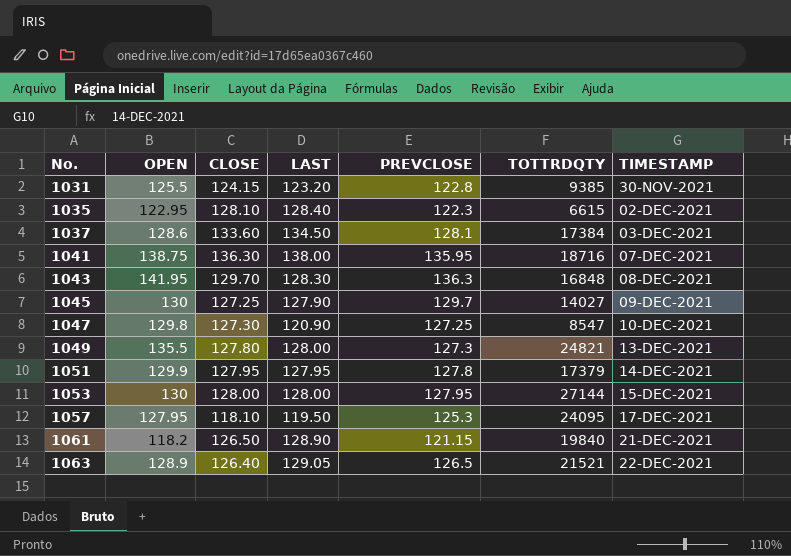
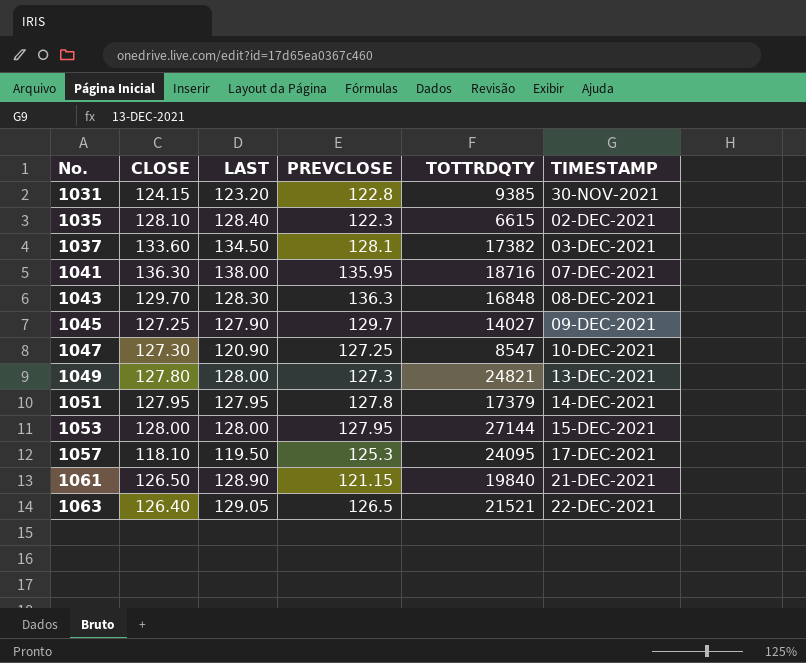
column OPEN | position: 2 -> none
1037 | TOTTRDQTY: 17384 -> 17382

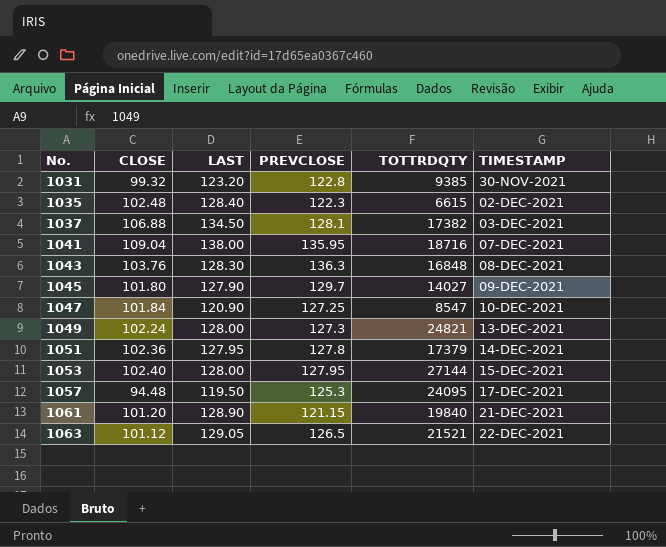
1031 | CLOSE: 124.15 -> 99.32
1035 | CLOSE: 128.10 -> 102.48
1037 | CLOSE: 133.60 -> 106.88
1041 | CLOSE: 136.30 -> 109.04
1043 | CLOSE: 129.70 -> 103.76
1045 | CLOSE: 127.25 -> 101.80
1047 | CLOSE: 127.30 -> 101.84
1049 | CLOSE: 127.80 -> 102.24
1051 | CLOSE: 127.95 -> 102.36
1053 | CLOSE: 128.00 -> 102.40
1057 | CLOSE: 118.10 -> 94.48
1061 | CLOSE: 126.50 -> 101.20
1063 | CLOSE: 126.40 -> 101.12

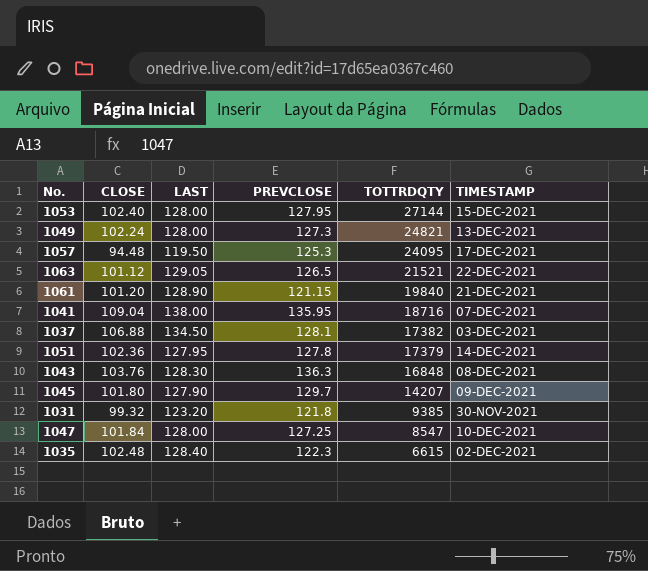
row order: No. ascending -> TOTTRDQTY descending
1045 | TOTTRDQTY: 14027 -> 14207
1031 | PREVCLOSE: 122.8 -> 121.8
1047 | LAST: 120.90 -> 128.00

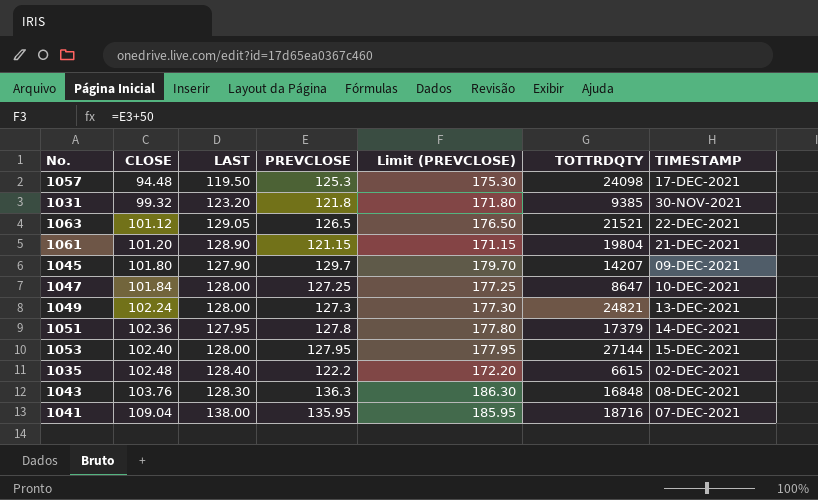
row order: TOTTRDQTY descending -> CLOSE ascending
column Limit (PREVCLOSE) | formula: none -> [PREVCLOSE] + 50
row 1037: 106.88 | 134.50 | 128.1 | 17382 | 03-DEC-2021 -> none
1057 | TOTTRDQTY: 24095 -> 24098
1061 | TOTTRDQTY: 19840 -> 19804
1047 | TOTTRDQTY: 8547 -> 8647
1035 | PREVCLOSE: 122.3 -> 122.2

